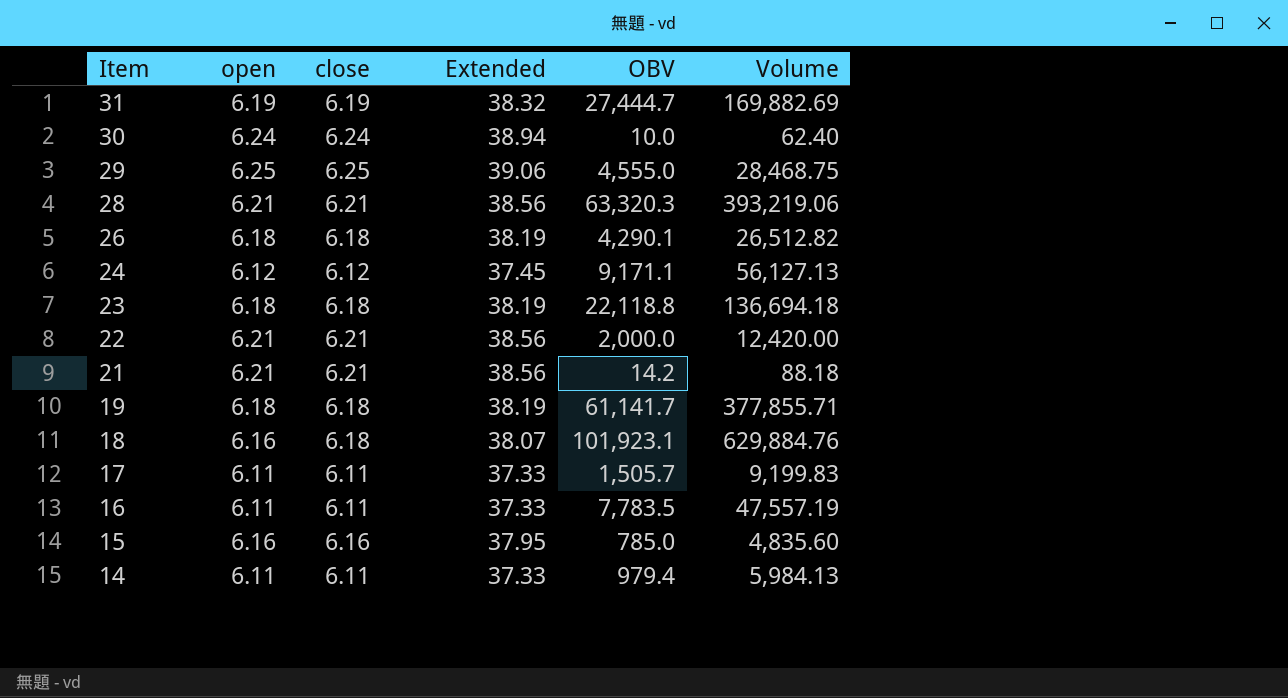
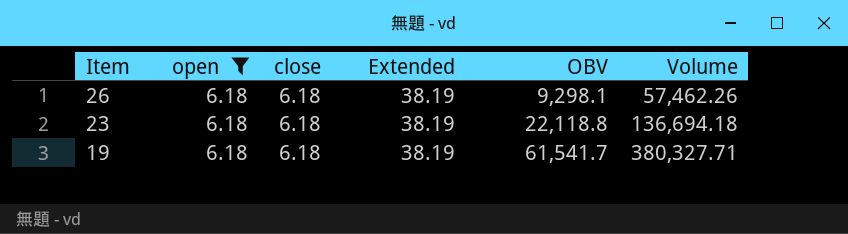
filter: none -> open = 6.18
26 | OBV: 4,290.1 -> 9,298.1
26 | Volume: 26,512.82 -> 57,462.26
19 | OBV: 61,141.7 -> 61,541.7
19 | Volume: 377,855.71 -> 380,327.71

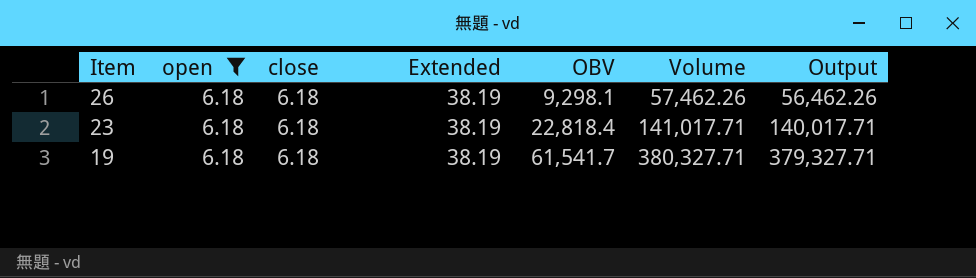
column Output | formula: none -> [Volume] - 1000
23 | OBV: 22,118.8 -> 22,818.4
23 | Volume: 136,694.18 -> 141,017.71

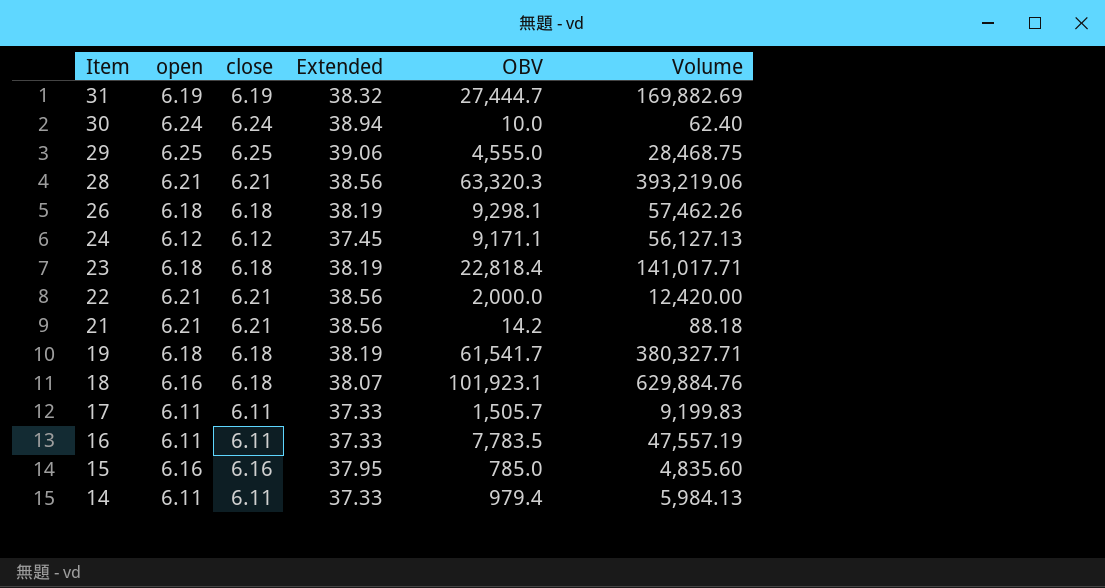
filter: open = 6.18 -> none
column Output | formula: [Volume] - 1000 -> none

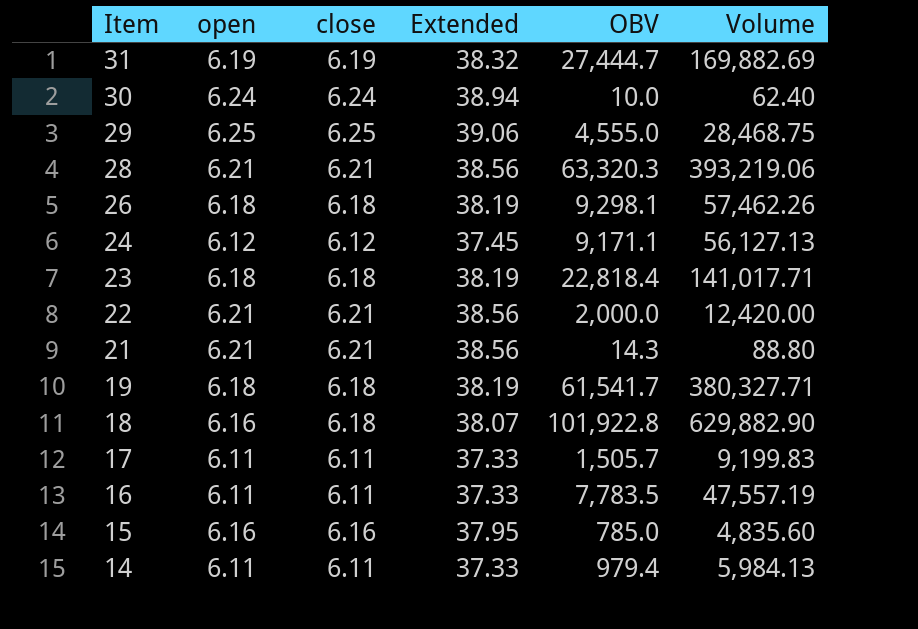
21 | OBV: 14.2 -> 14.3
21 | Volume: 88.18 -> 88.80
18 | OBV: 101,923.1 -> 101,922.8
18 | Volume: 629,884.76 -> 629,882.90

